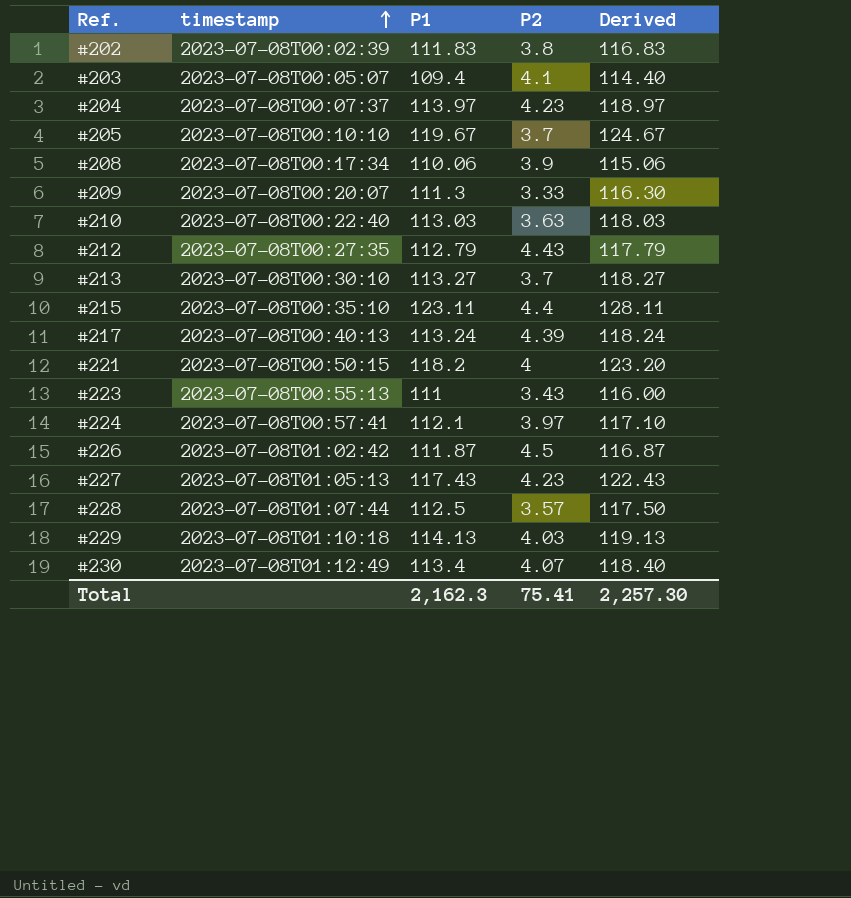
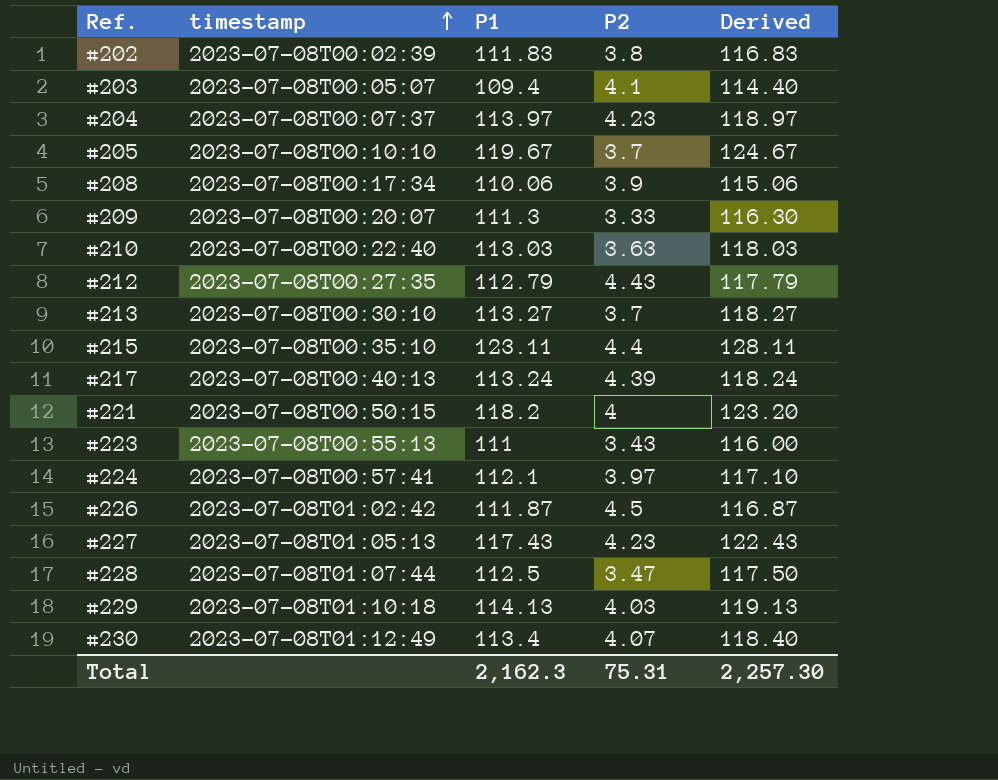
#228 | P2: 3.57 -> 3.47
Total | P2: 75.41 -> 75.31

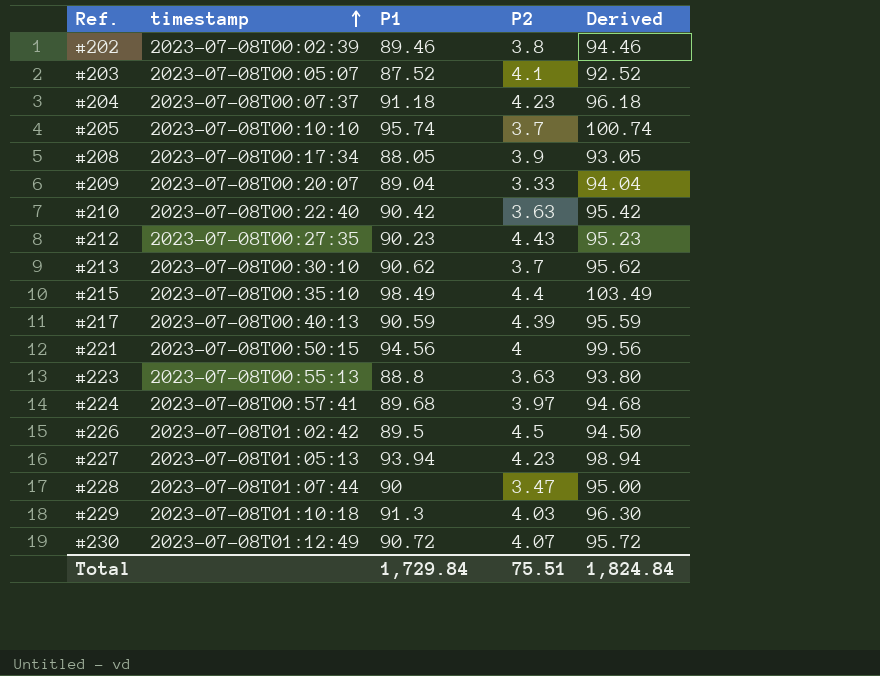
#202 | P1: 111.83 -> 89.46
#202 | Derived: 116.83 -> 94.46
#203 | P1: 109.4 -> 87.52
#203 | Derived: 114.40 -> 92.52
#204 | P1: 113.97 -> 91.18
#204 | Derived: 118.97 -> 96.18
#205 | P1: 119.67 -> 95.74
#205 | Derived: 124.67 -> 100.74
#208 | P1: 110.06 -> 88.05
#208 | Derived: 115.06 -> 93.05
#209 | P1: 111.3 -> 89.04
#209 | Derived: 116.30 -> 94.04
#210 | P1: 113.03 -> 90.42
#210 | Derived: 118.03 -> 95.42
#212 | P1: 112.79 -> 90.23
#212 | Derived: 117.79 -> 95.23
#213 | P1: 113.27 -> 90.62
#213 | Derived: 118.27 -> 95.62
#215 | P1: 123.11 -> 98.49
#215 | Derived: 128.11 -> 103.49
#217 | P1: 113.24 -> 90.59
#217 | Derived: 118.24 -> 95.59
#221 | P1: 118.2 -> 94.56
#221 | Derived: 123.20 -> 99.56
#223 | P1: 111 -> 88.8
#223 | P2: 3.43 -> 3.63
#223 | Derived: 116.00 -> 93.80
#224 | P1: 112.1 -> 89.68
#224 | Derived: 117.10 -> 94.68
#226 | P1: 111.87 -> 89.5
#226 | Derived: 116.87 -> 94.50
#227 | P1: 117.43 -> 93.94
#227 | Derived: 122.43 -> 98.94
#228 | P1: 112.5 -> 90
#228 | Derived: 117.50 -> 95.00
#229 | P1: 114.13 -> 91.3
#229 | Derived: 119.13 -> 96.30
#230 | P1: 113.4 -> 90.72
#230 | Derived: 118.40 -> 95.72
Total | P1: 2,162.3 -> 1,729.84
Total | P2: 75.31 -> 75.51
Total | Derived: 2,257.30 -> 1,824.84

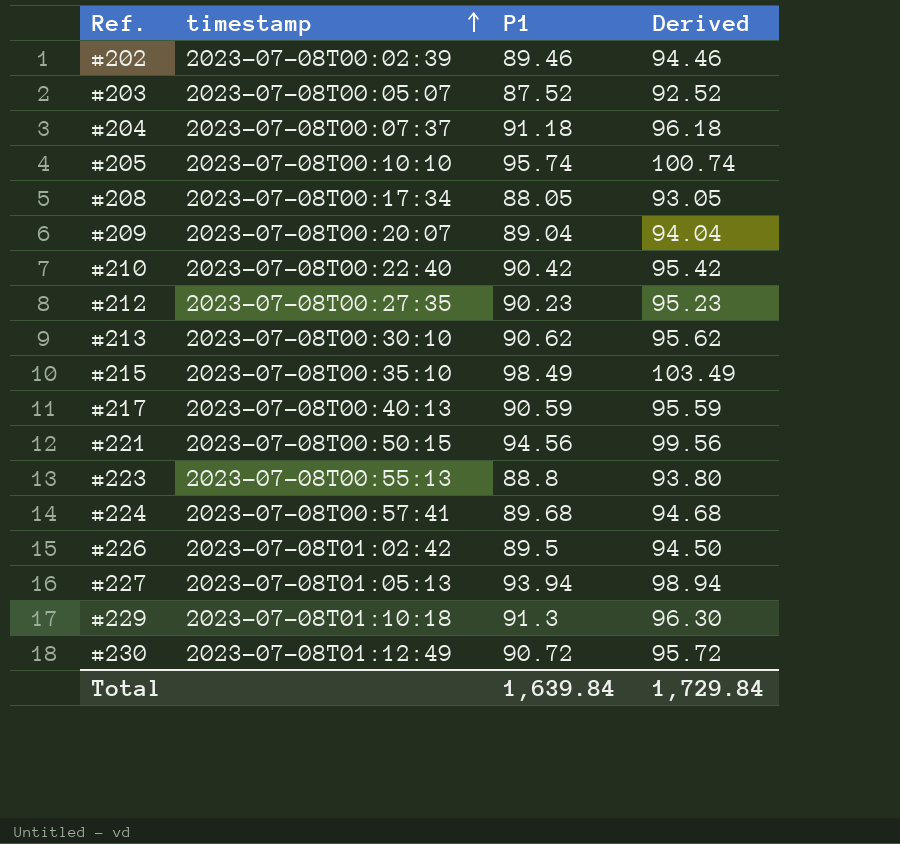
column P2 | position: 4 -> none
row #228: 2023-07-08T01:07:44 | 90 | 3.47 | 95.00 -> none
Total | P1: 1,729.84 -> 1,639.84
Total | Derived: 1,824.84 -> 1,729.84

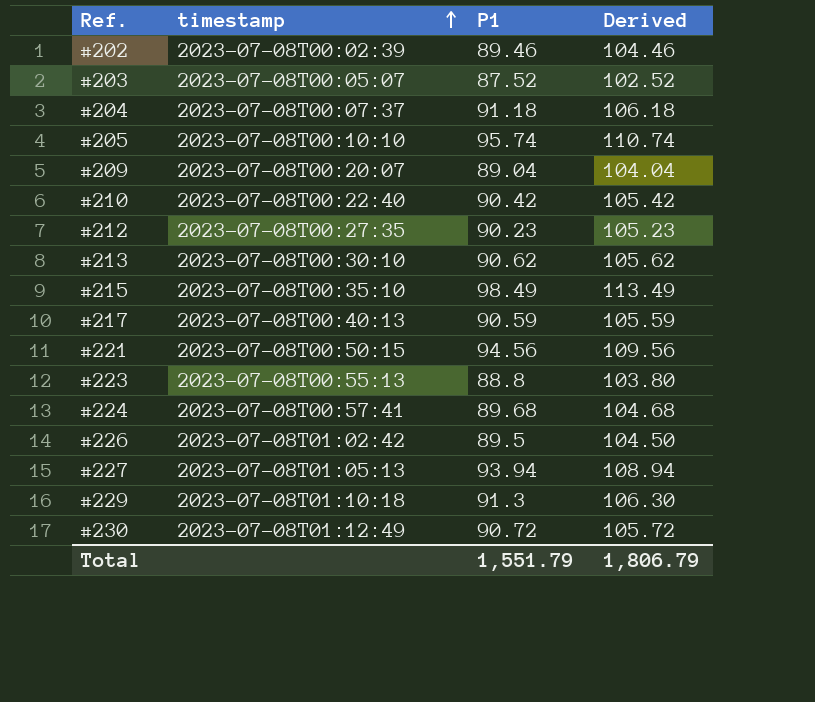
column Derived | formula: [P1] + 5 -> [P1] + 15
row #208: 2023-07-08T00:17:34 | 88.05 | 93.05 -> none
Total | P1: 1,639.84 -> 1,551.79
Total | Derived: 1,729.84 -> 1,806.79

